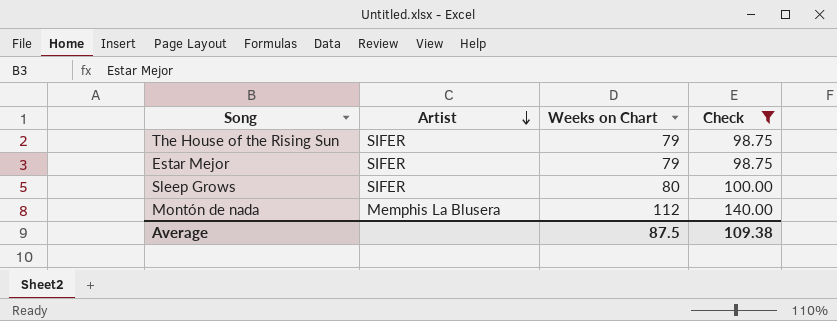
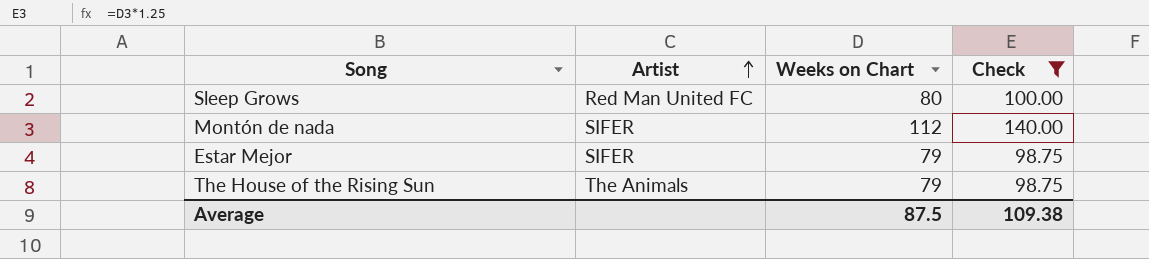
row order: Artist descending -> Artist ascending
Sleep Grows | Artist: SIFER -> Red Man United FC
Montón de nada | Artist: Memphis La Blusera -> SIFER
The House of the Rising Sun | Artist: SIFER -> The Animals

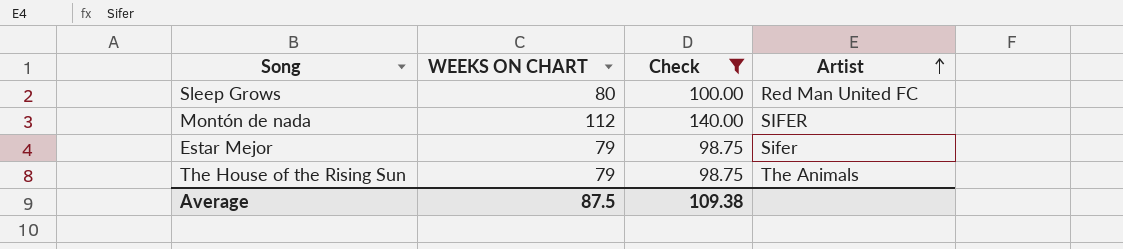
column name: Weeks on Chart -> WEEKS ON CHART
column Artist | position: 2 -> 4
Estar Mejor | Artist: SIFER -> Sifer

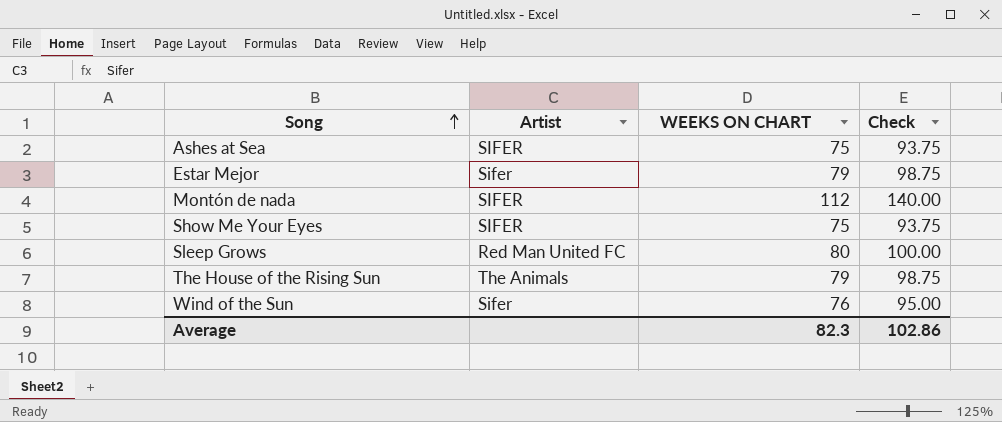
filter: Check >= 98.75 -> none
row order: Artist ascending -> Song ascending
column Artist | position: 4 -> 2
Average | WEEKS ON CHART: 87.5 -> 82.3
Average | Check: 109.38 -> 102.86

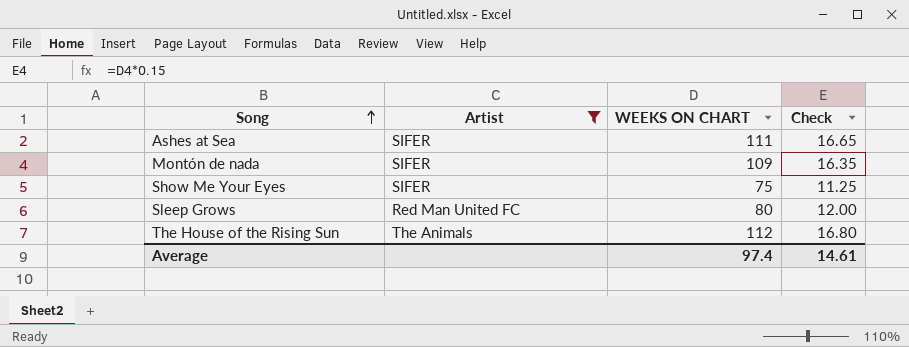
filter: none -> Artist != Sifer
column Check | formula: [WEEKS ON CHART] * 1.25 -> [WEEKS ON CHART] * 0.15
Ashes at Sea | WEEKS ON CHART: 75 -> 111
Montón de nada | WEEKS ON CHART: 112 -> 109
The House of the Rising Sun | WEEKS ON CHART: 79 -> 112
Average | WEEKS ON CHART: 82.3 -> 97.4
Average | Check: 102.86 -> 14.61

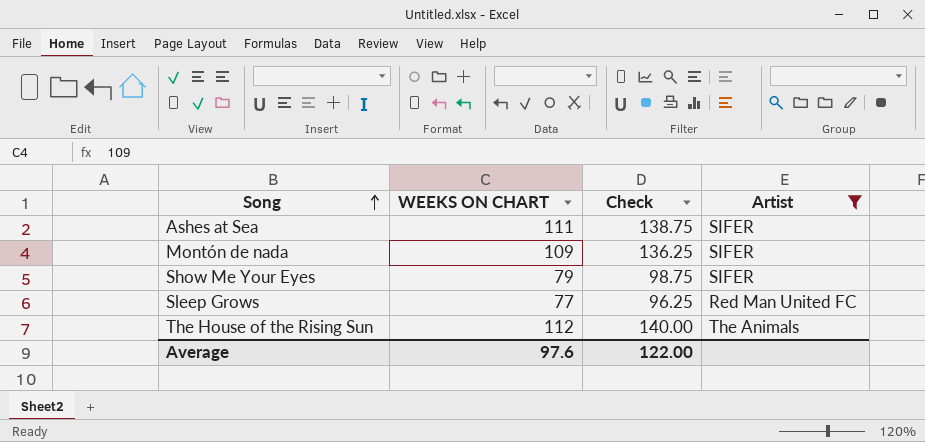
column Check | formula: [WEEKS ON CHART] * 0.15 -> [WEEKS ON CHART] * 1.25
column Artist | position: 2 -> 4
Show Me Your Eyes | WEEKS ON CHART: 75 -> 79
Sleep Grows | WEEKS ON CHART: 80 -> 77
Average | WEEKS ON CHART: 97.4 -> 97.6
Average | Check: 14.61 -> 122.00

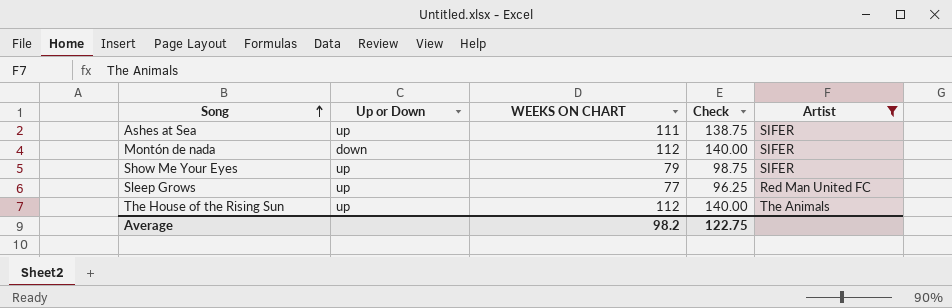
column Up or Down | position: none -> 2
Montón de nada | WEEKS ON CHART: 109 -> 112
Montón de nada | Check: 136.25 -> 140.00
Average | WEEKS ON CHART: 97.6 -> 98.2
Average | Check: 122.00 -> 122.75

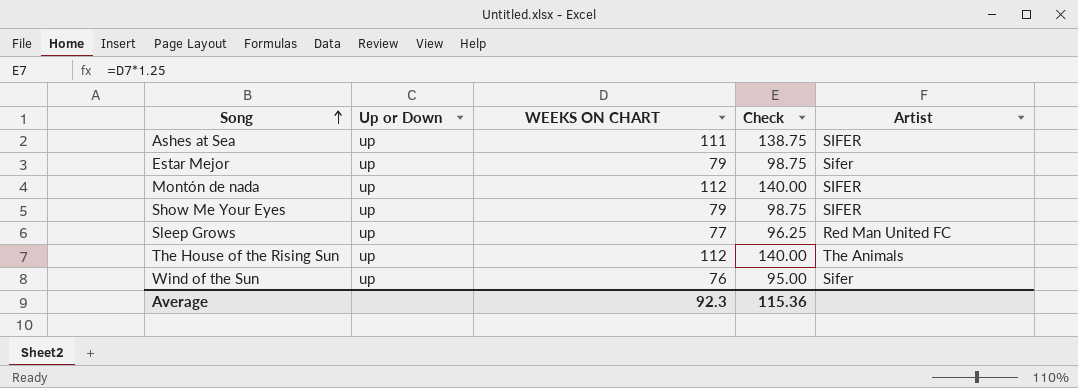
filter: Artist != Sifer -> none
Montón de nada | Up or Down: down -> up
Average | WEEKS ON CHART: 98.2 -> 92.3
Average | Check: 122.75 -> 115.36

